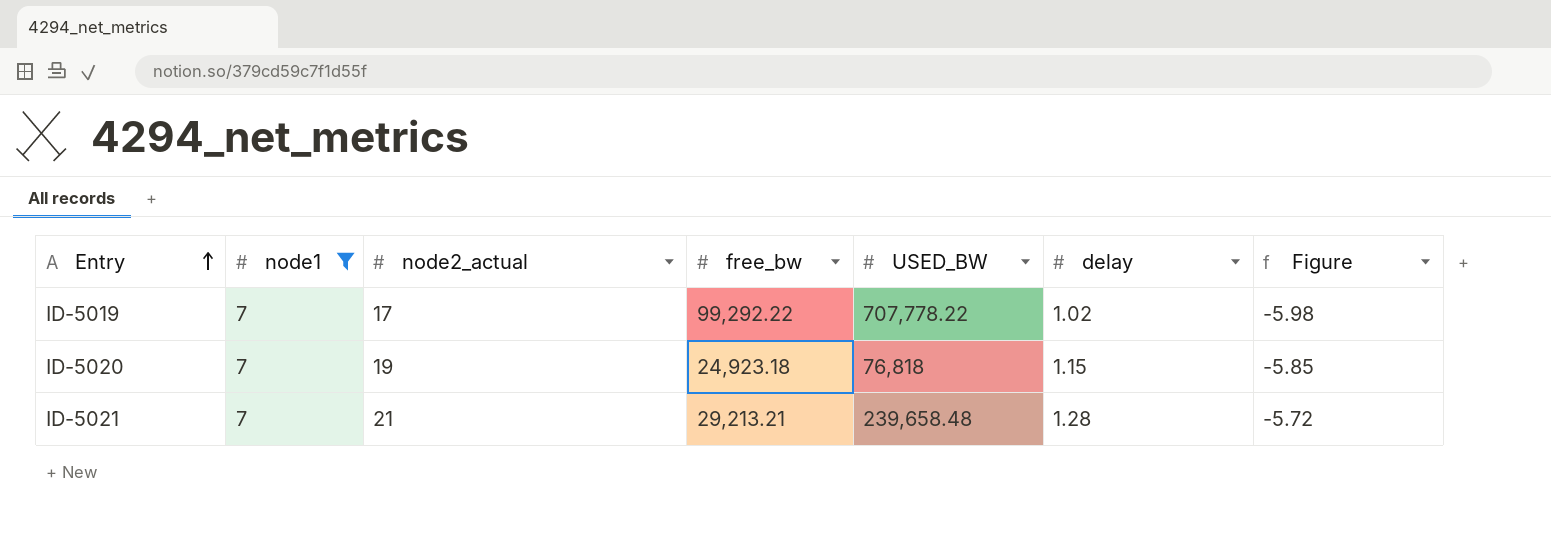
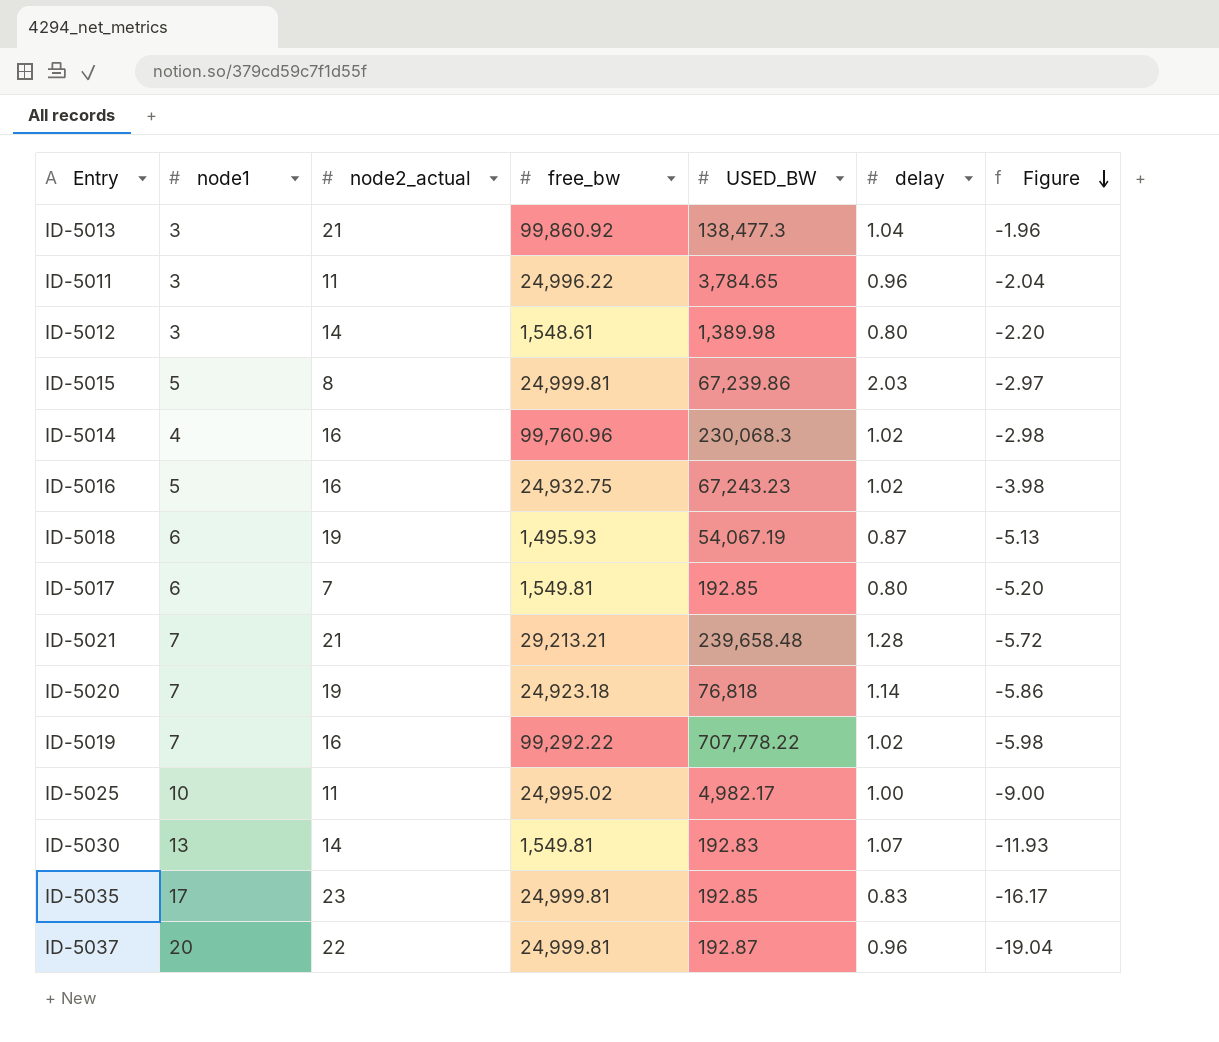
filter: node1 = 7 -> none
row order: Entry ascending -> Figure descending
ID-5020 | delay: 1.15 -> 1.14
ID-5020 | Figure: -5.85 -> -5.86
ID-5019 | node2_actual: 17 -> 16

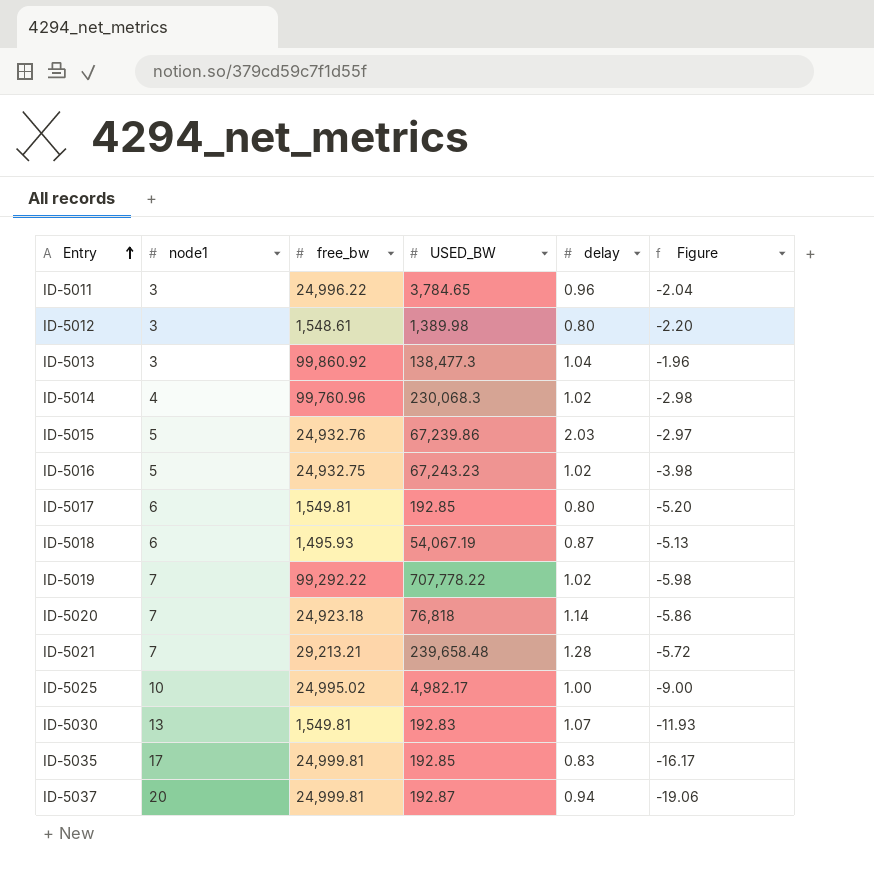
row order: Figure descending -> Entry ascending
column node2_actual | position: 3 -> none
ID-5015 | free_bw: 24,999.81 -> 24,932.76
ID-5037 | delay: 0.96 -> 0.94
ID-5037 | Figure: -19.04 -> -19.06

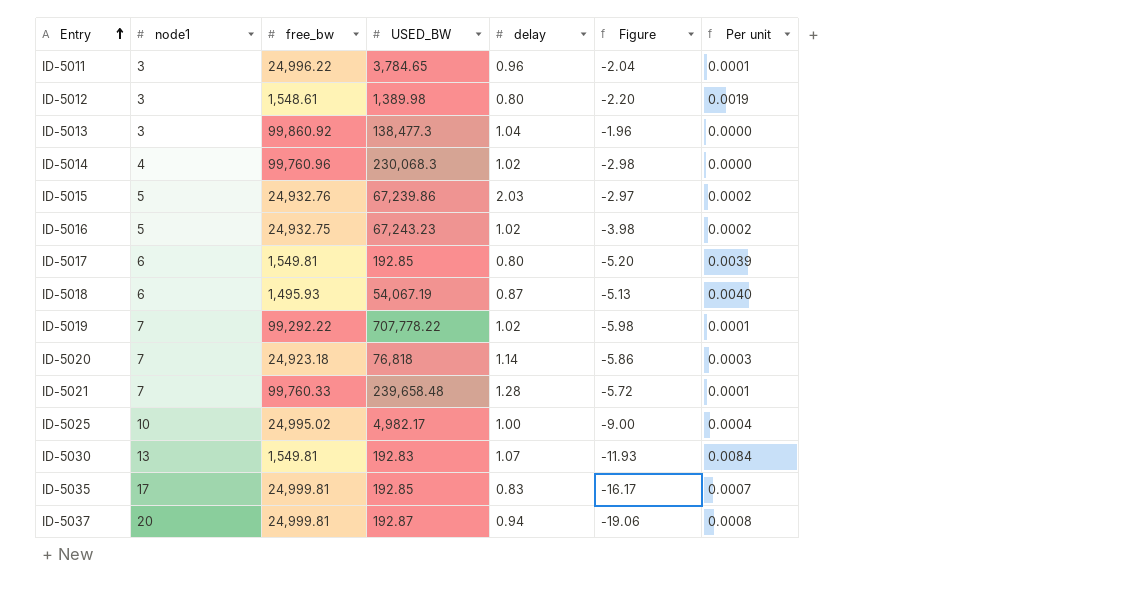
column Per unit | formula: none -> [node1] / [free_bw]
ID-5021 | free_bw: 29,213.21 -> 99,760.33

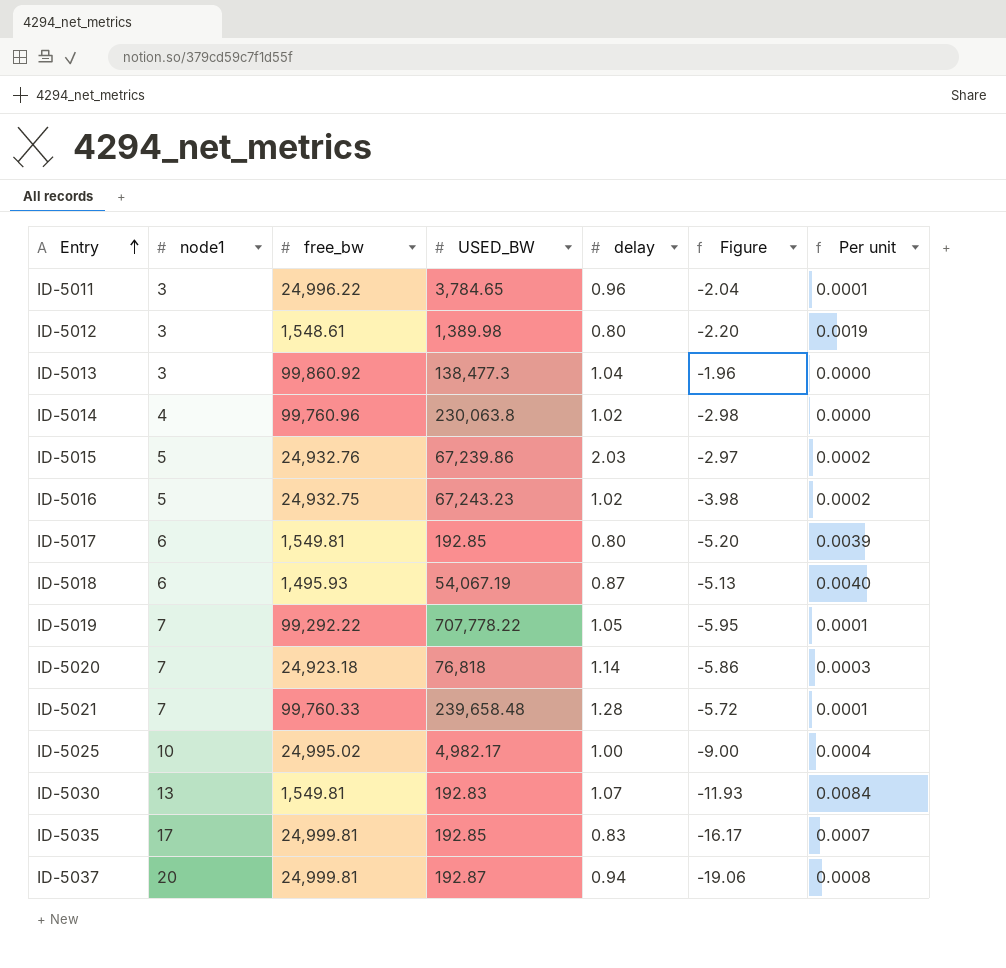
ID-5014 | USED_BW: 230,068.3 -> 230,063.8
ID-5019 | delay: 1.02 -> 1.05
ID-5019 | Figure: -5.98 -> -5.95

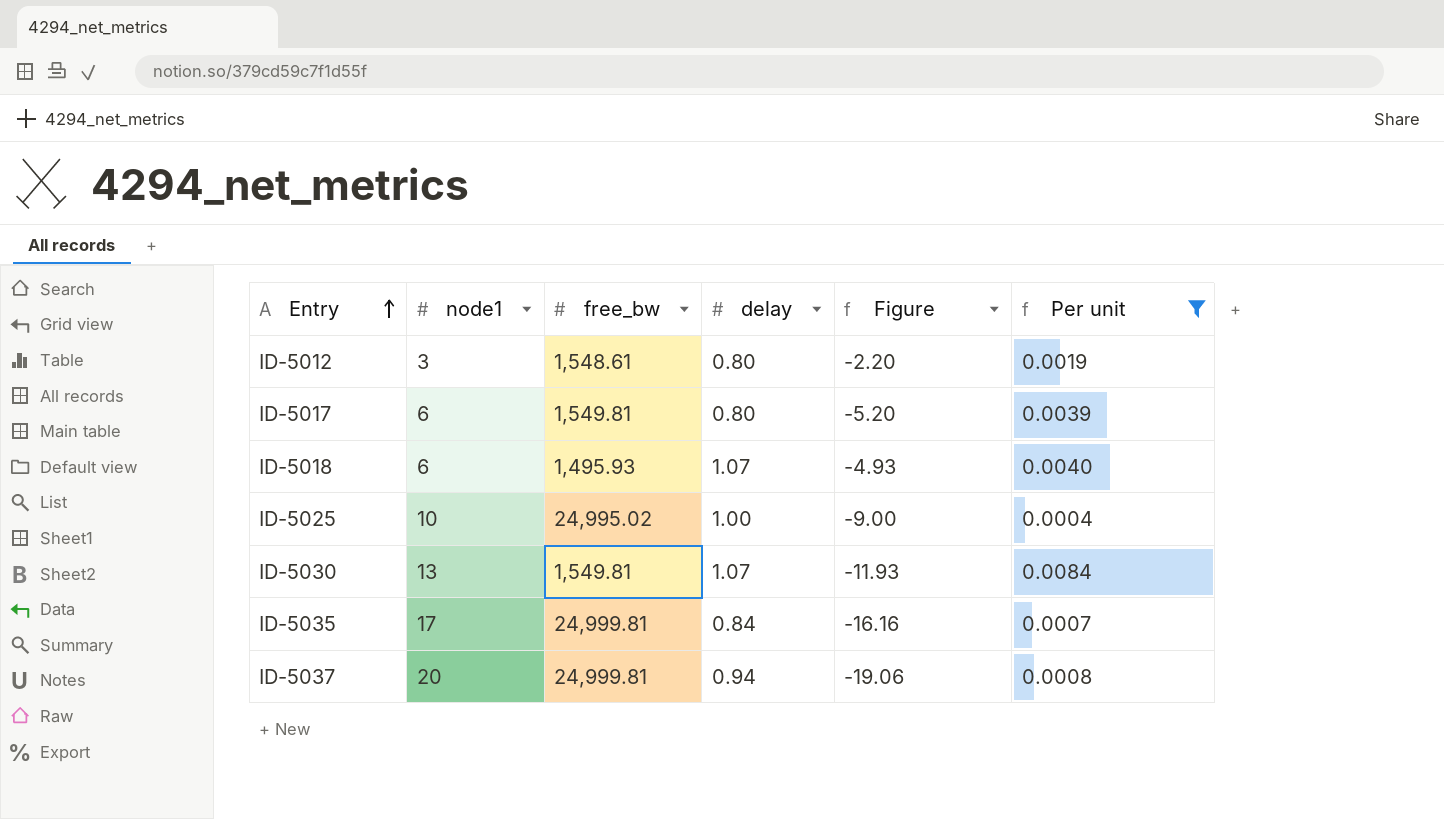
filter: none -> Per unit >= 0.0004
column USED_BW | position: 4 -> none
ID-5018 | delay: 0.87 -> 1.07
ID-5018 | Figure: -5.13 -> -4.93
ID-5035 | delay: 0.83 -> 0.84
ID-5035 | Figure: -16.17 -> -16.16

